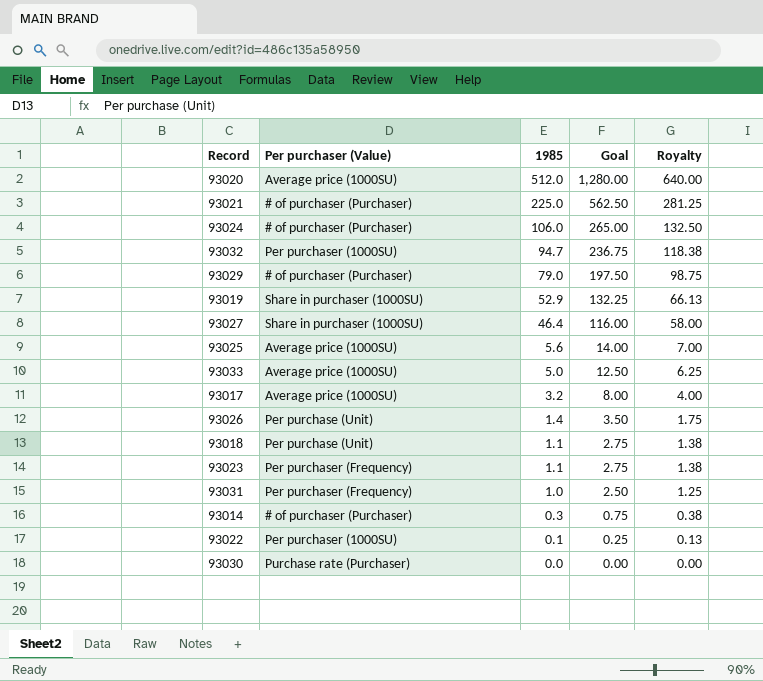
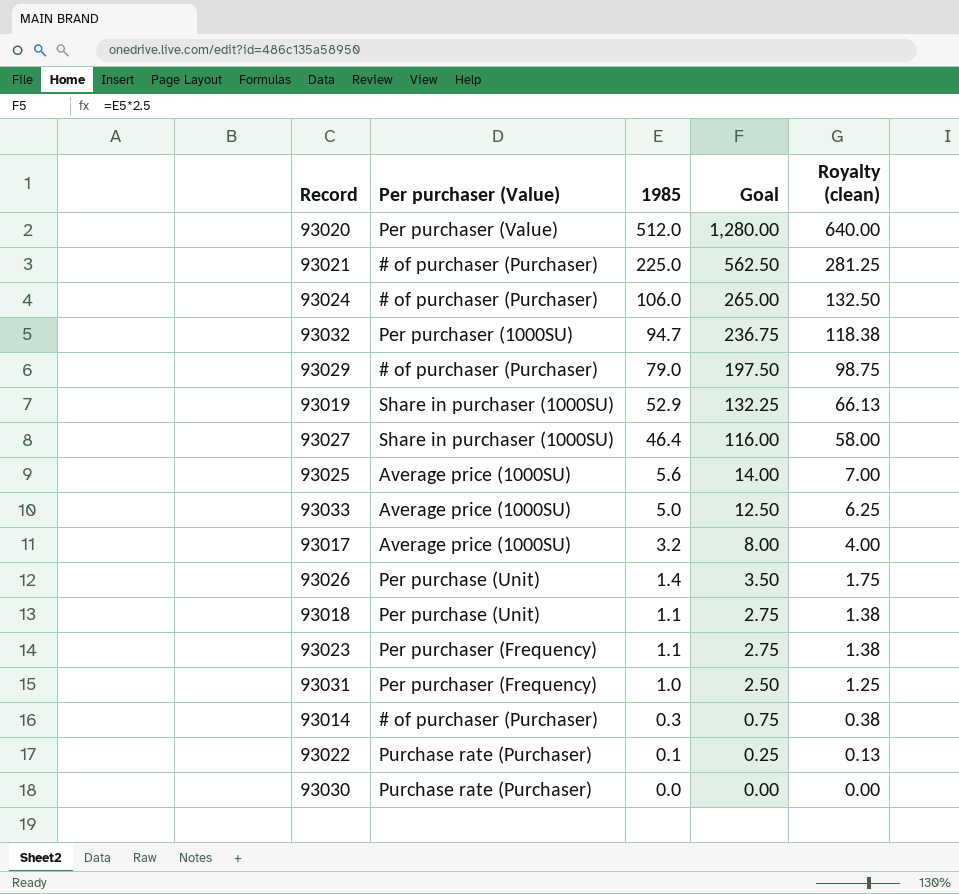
column name: Royalty -> Royalty (clean)
93020 | Per purchaser (Value): Average price (1000SU) -> Per purchaser (Value)
93022 | Per purchaser (Value): Per purchaser (1000SU) -> Purchase rate (Purchaser)

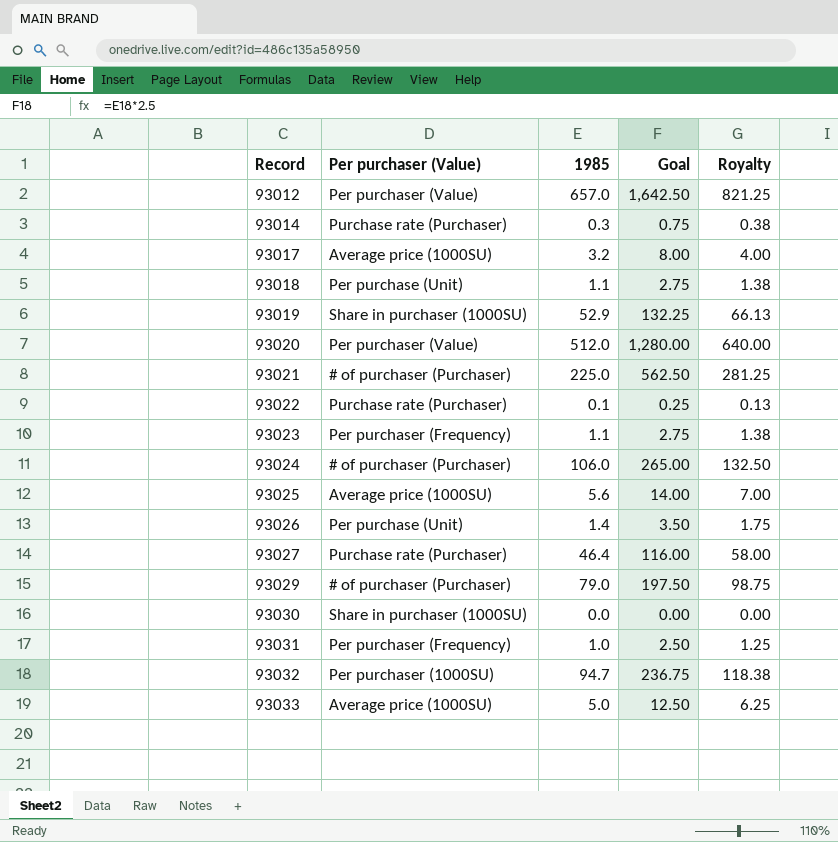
row order: 1985 descending -> Record ascending
column name: Royalty (clean) -> Royalty
row 93012: none -> Per purchaser (Value) | 657.0 | 1,642.50 | 821.25
93014 | Per purchaser (Value): # of purchaser (Purchaser) -> Purchase rate (Purchaser)
93027 | Per purchaser (Value): Share in purchaser (1000SU) -> Purchase rate (Purchaser)
93030 | Per purchaser (Value): Purchase rate (Purchaser) -> Share in purchaser (1000SU)

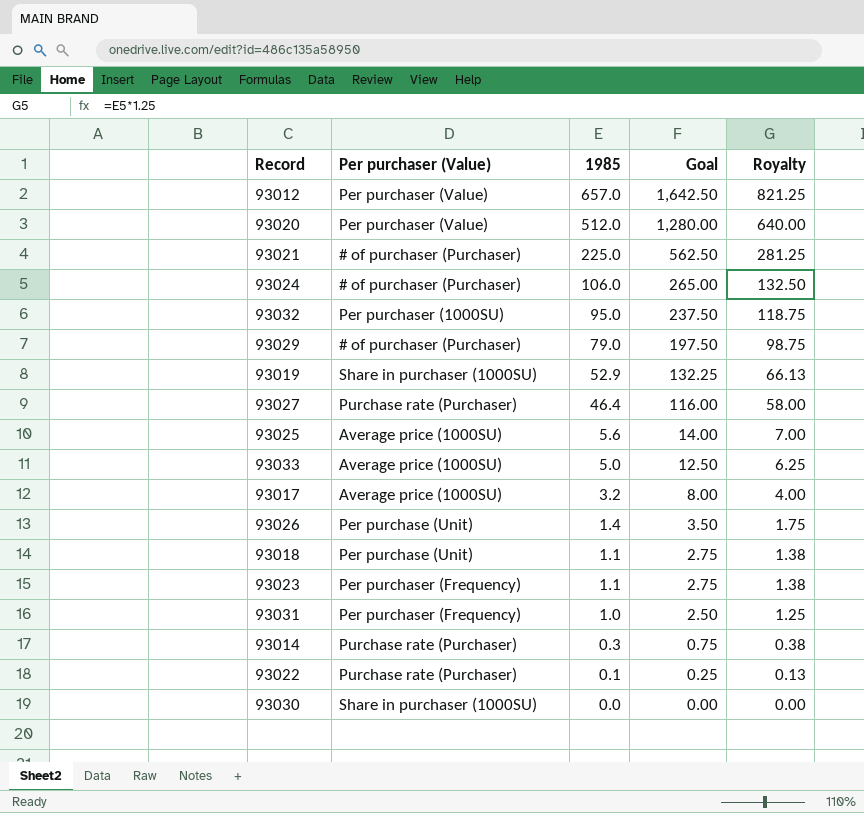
row order: Record ascending -> 1985 descending
93032 | 1985: 94.7 -> 95.0
93032 | Goal: 236.75 -> 237.50
93032 | Royalty: 118.38 -> 118.75

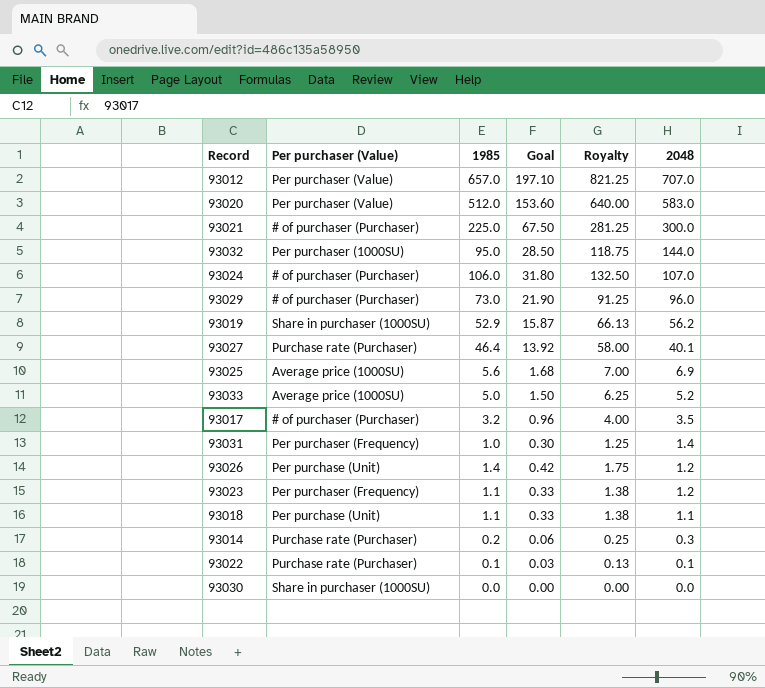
row order: 1985 descending -> 2048 descending
column Goal | formula: [1985] * 2.5 -> [1985] * 0.3
column 2048 | position: none -> 6
93029 | 1985: 79.0 -> 73.0
93029 | Royalty: 98.75 -> 91.25
93017 | Per purchaser (Value): Average price (1000SU) -> # of purchaser (Purchaser)
93014 | 1985: 0.3 -> 0.2
93014 | Royalty: 0.38 -> 0.25

